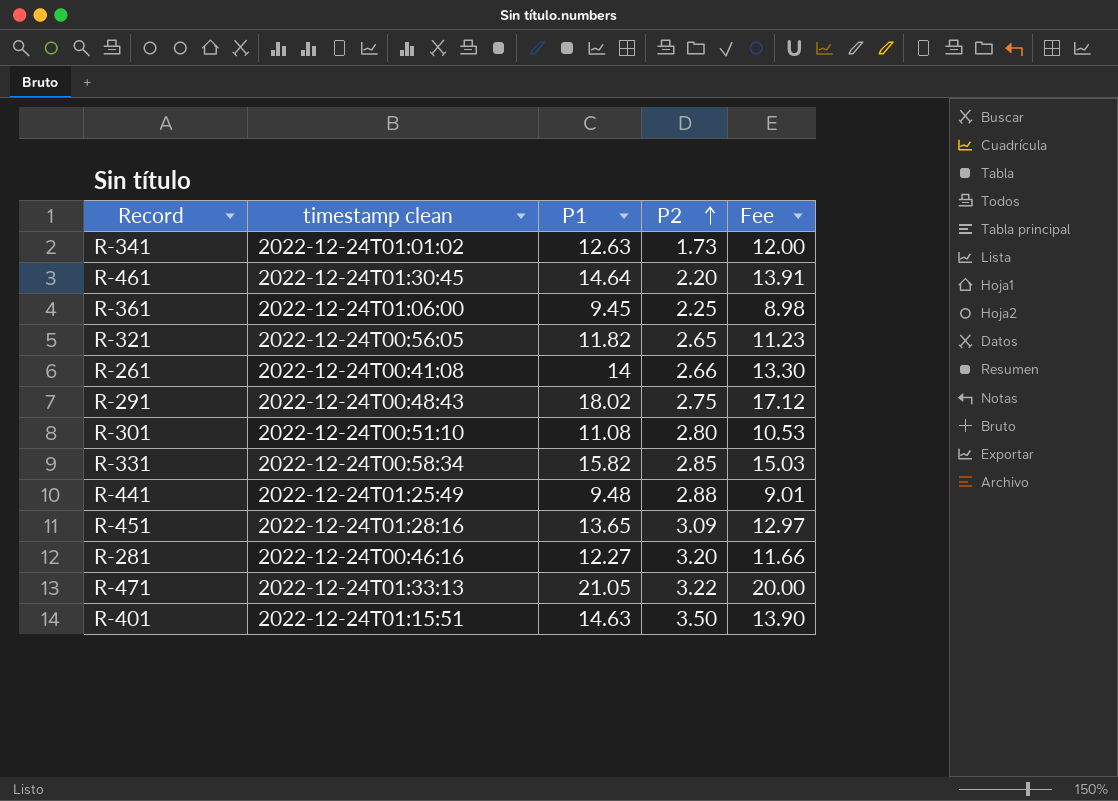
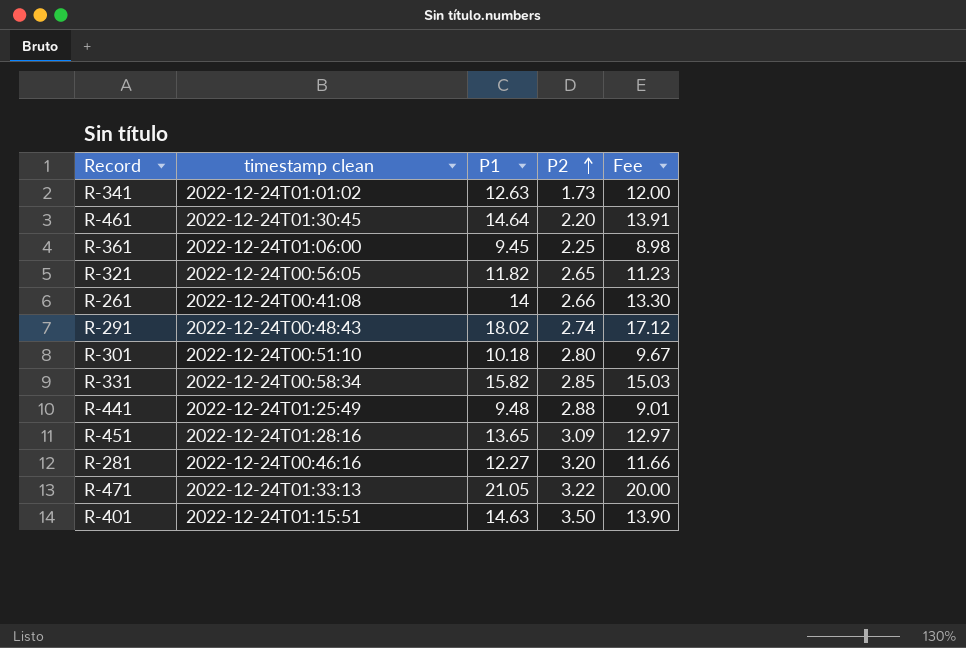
R-291 | P2: 2.75 -> 2.74
R-301 | P1: 11.08 -> 10.18
R-301 | Fee: 10.53 -> 9.67

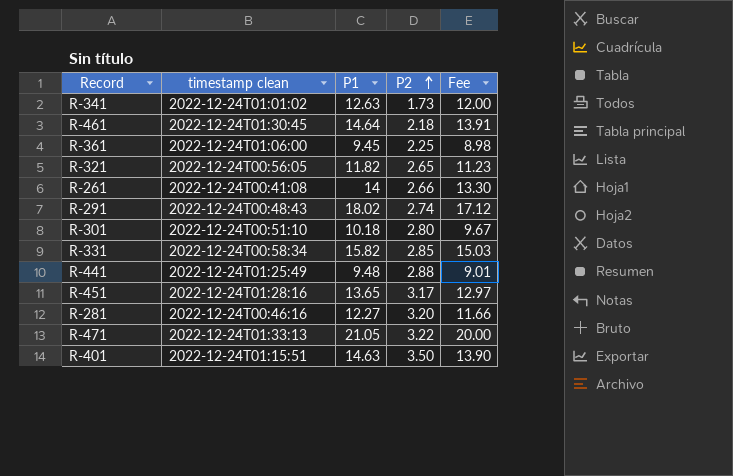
R-461 | P2: 2.20 -> 2.18
R-451 | P2: 3.09 -> 3.17

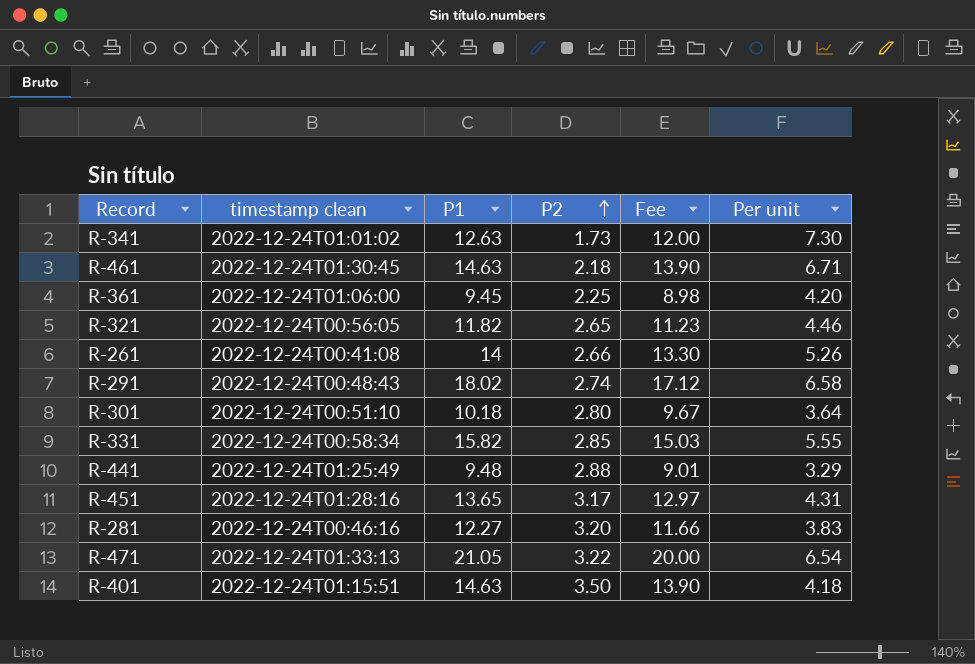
column Per unit | formula: none -> [P1] / [P2]
R-461 | P1: 14.64 -> 14.63
R-461 | Fee: 13.91 -> 13.90

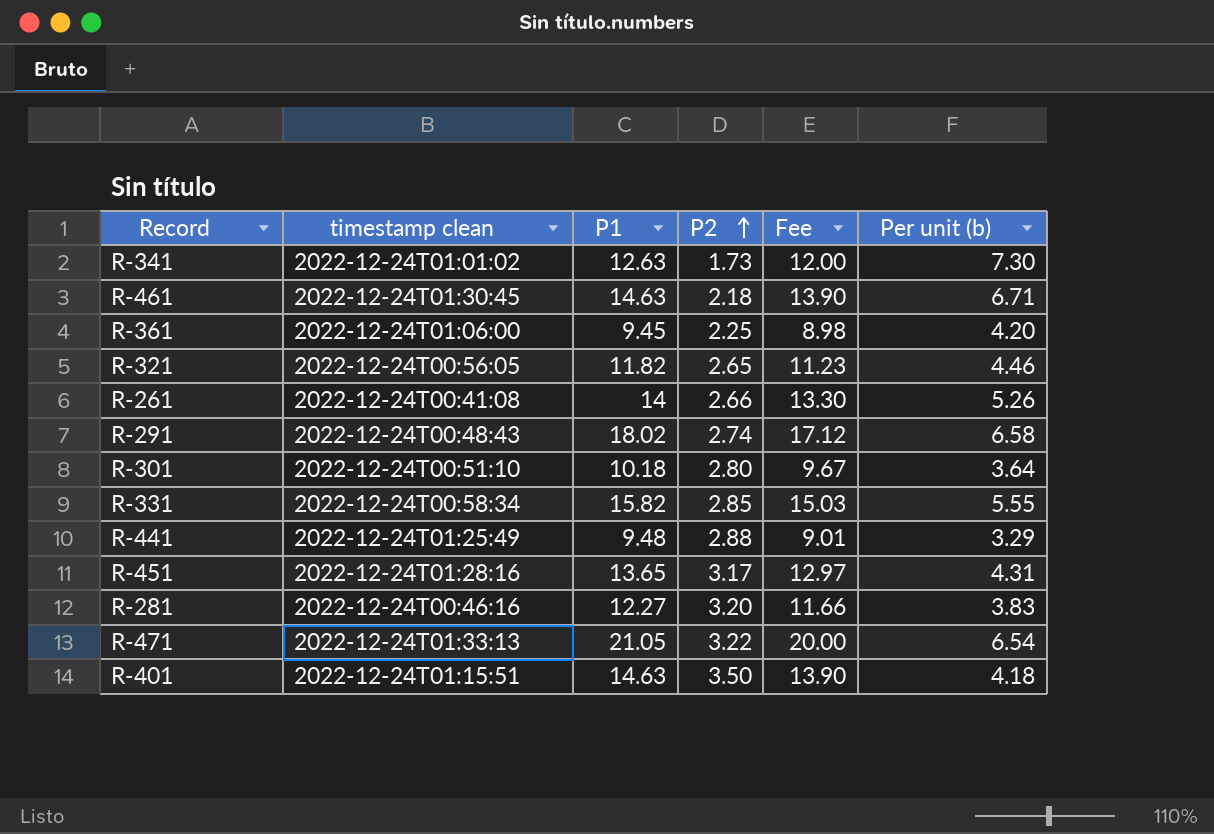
column name: Per unit -> Per unit (b)

